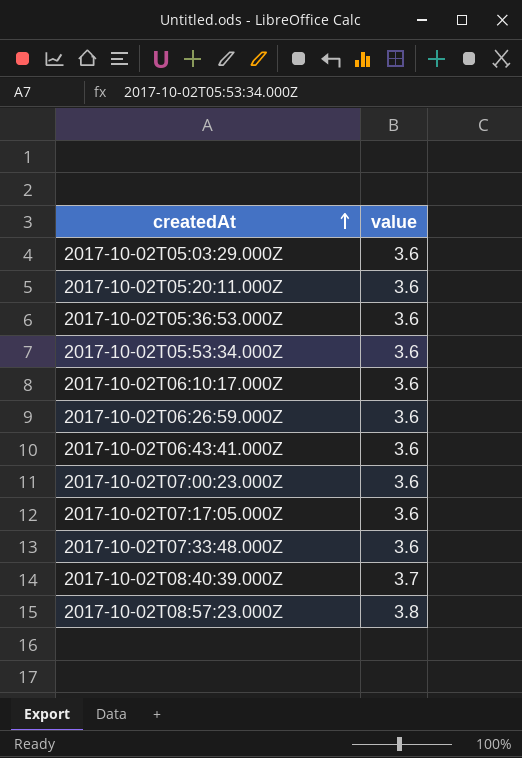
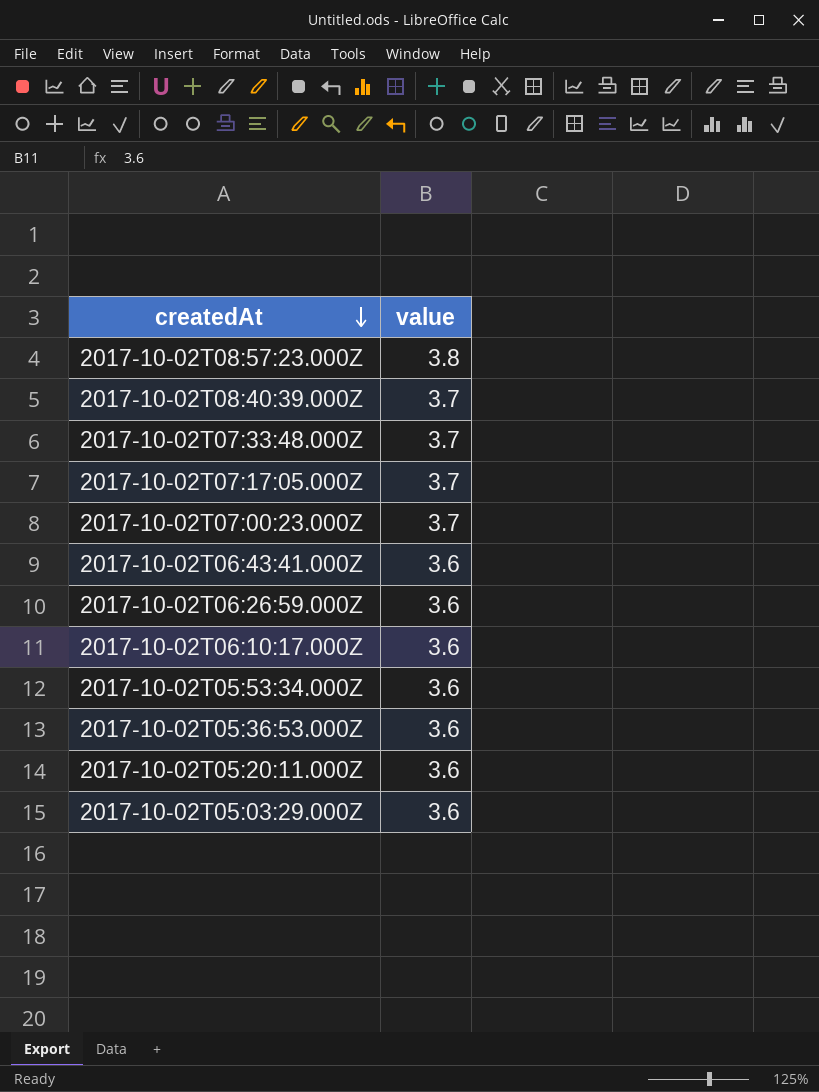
row order: createdAt ascending -> createdAt descending
2017-10-02T07:33:48.000Z | value: 3.6 -> 3.7
2017-10-02T07:17:05.000Z | value: 3.6 -> 3.7
2017-10-02T07:00:23.000Z | value: 3.6 -> 3.7

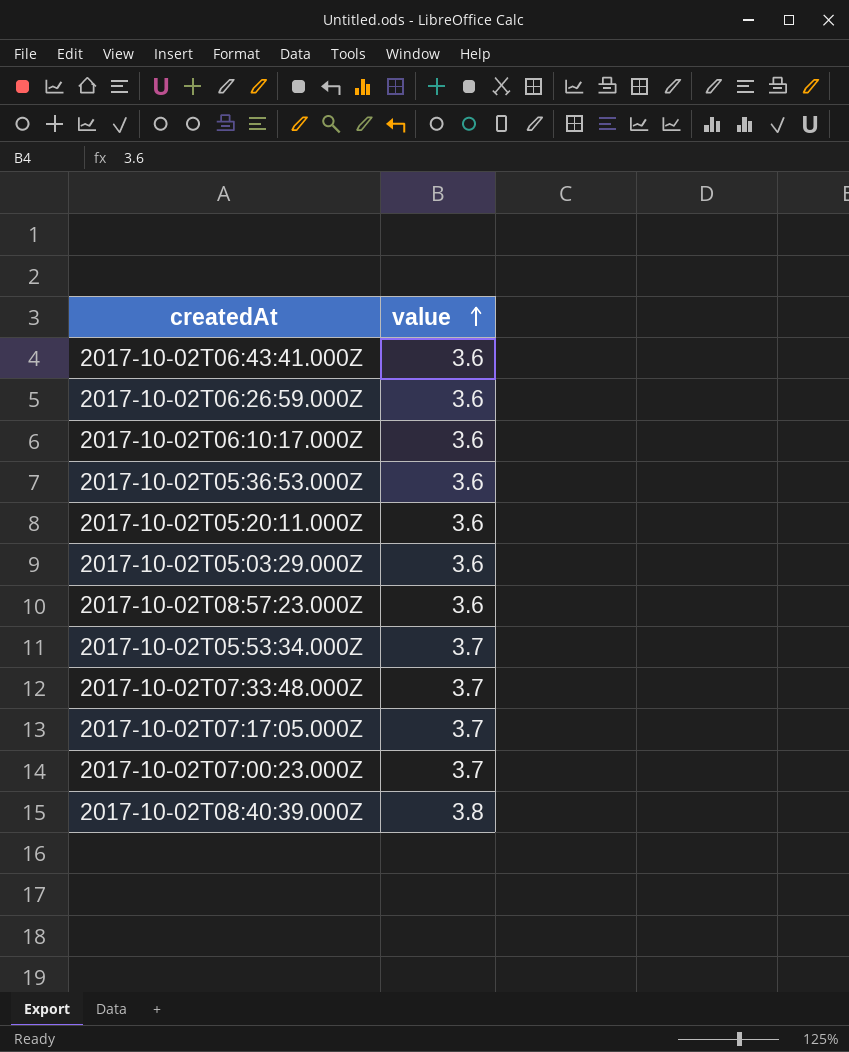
row order: createdAt descending -> value ascending
2017-10-02T08:57:23.000Z | value: 3.8 -> 3.6
2017-10-02T05:53:34.000Z | value: 3.6 -> 3.7
2017-10-02T08:40:39.000Z | value: 3.7 -> 3.8

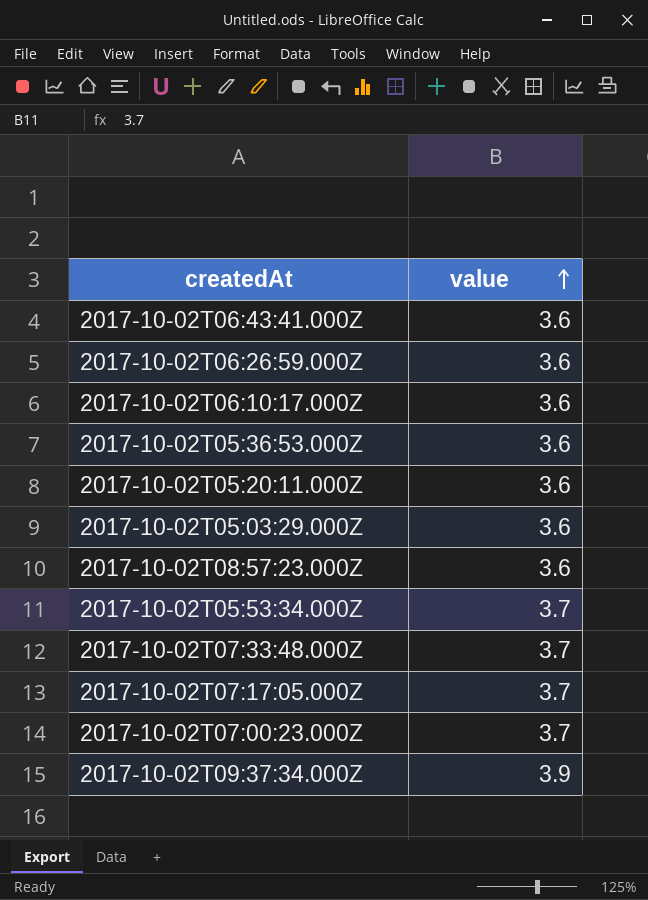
row 2017-10-02T08:40:39.000Z: 3.8 -> none
row 2017-10-02T09:37:34.000Z: none -> 3.9

